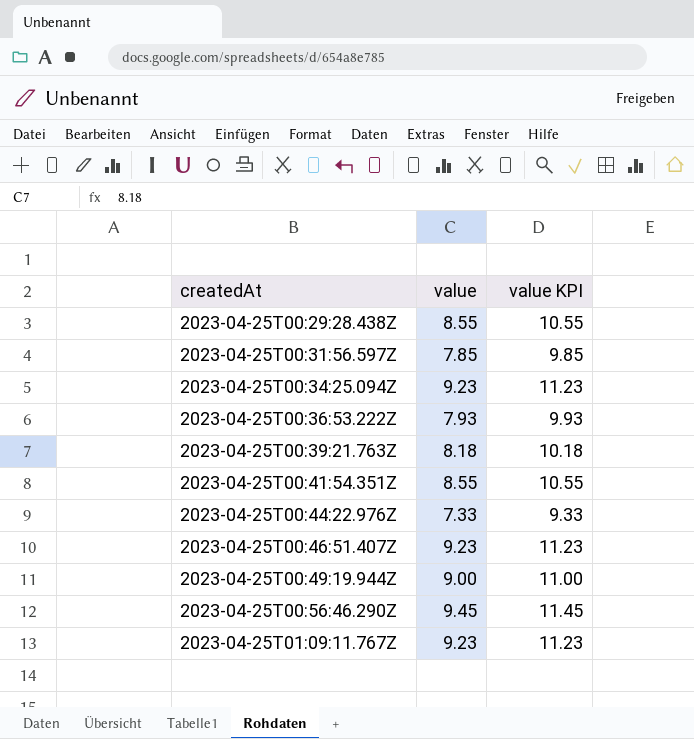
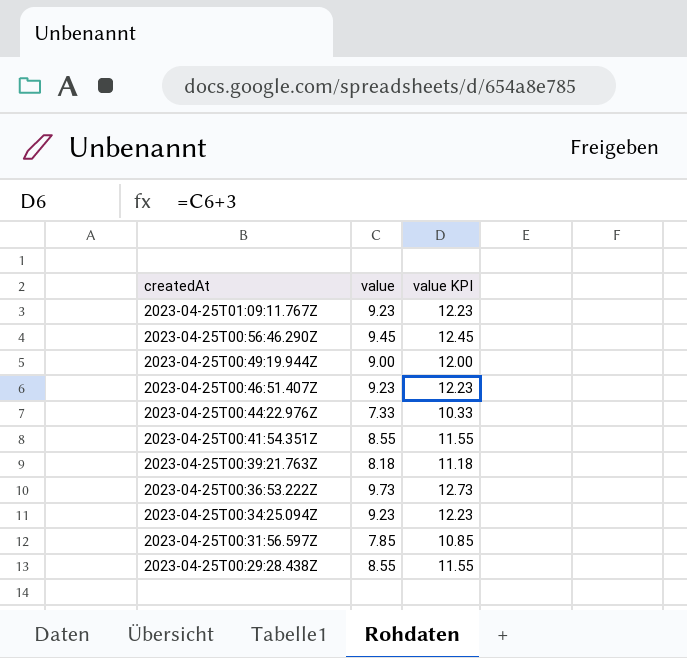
row order: createdAt ascending -> createdAt descending
column value KPI | formula: [value] + 2 -> [value] + 3
2023-04-25T00:36:53.222Z | value: 7.93 -> 9.73

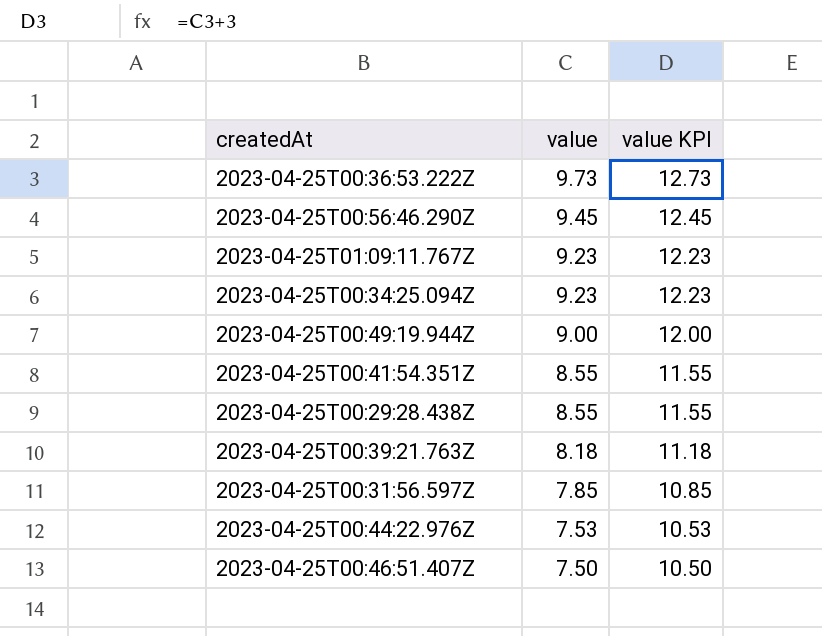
row order: createdAt descending -> value descending
2023-04-25T00:44:22.976Z | value: 7.33 -> 7.53
2023-04-25T00:44:22.976Z | value KPI: 10.33 -> 10.53
2023-04-25T00:46:51.407Z | value: 9.23 -> 7.50
2023-04-25T00:46:51.407Z | value KPI: 12.23 -> 10.50

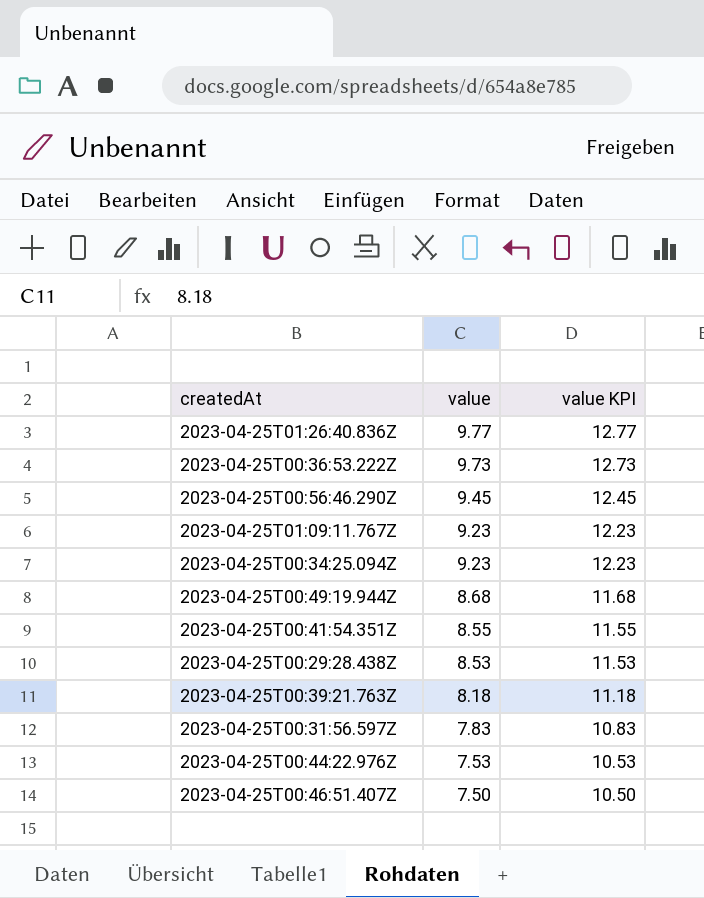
row 2023-04-25T01:26:40.836Z: none -> 9.77 | 12.77
2023-04-25T00:49:19.944Z | value: 9.00 -> 8.68
2023-04-25T00:49:19.944Z | value KPI: 12.00 -> 11.68
2023-04-25T00:29:28.438Z | value: 8.55 -> 8.53
2023-04-25T00:29:28.438Z | value KPI: 11.55 -> 11.53
2023-04-25T00:31:56.597Z | value: 7.85 -> 7.83
2023-04-25T00:31:56.597Z | value KPI: 10.85 -> 10.83

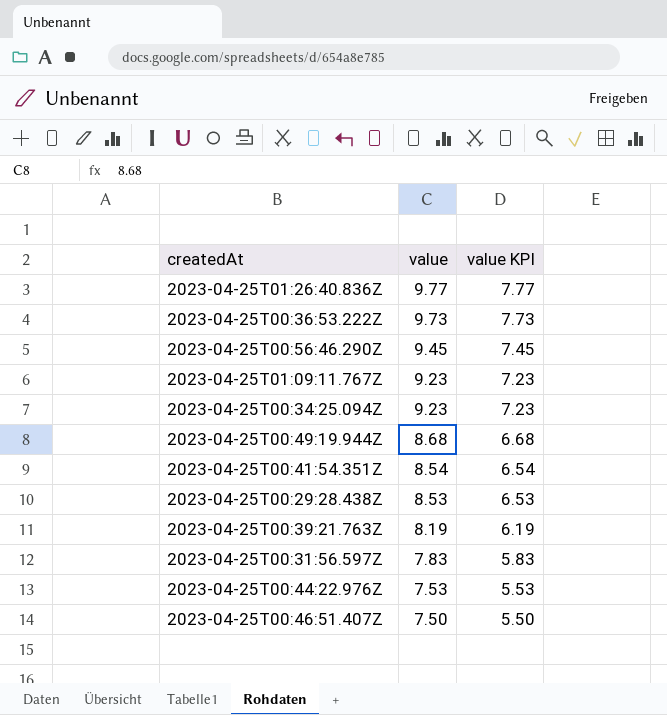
column value KPI | formula: [value] + 3 -> [value] - 2
2023-04-25T00:41:54.351Z | value: 8.55 -> 8.54
2023-04-25T00:39:21.763Z | value: 8.18 -> 8.19

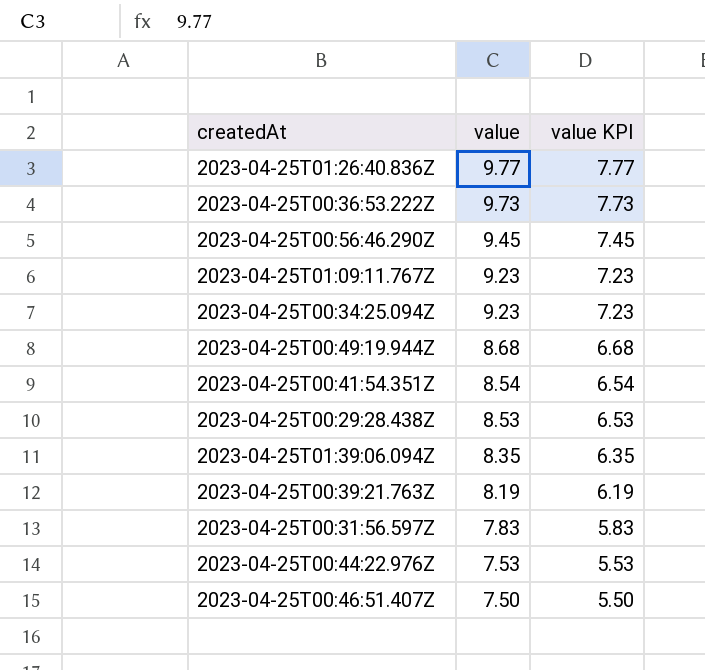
row 2023-04-25T01:39:06.094Z: none -> 8.35 | 6.35

